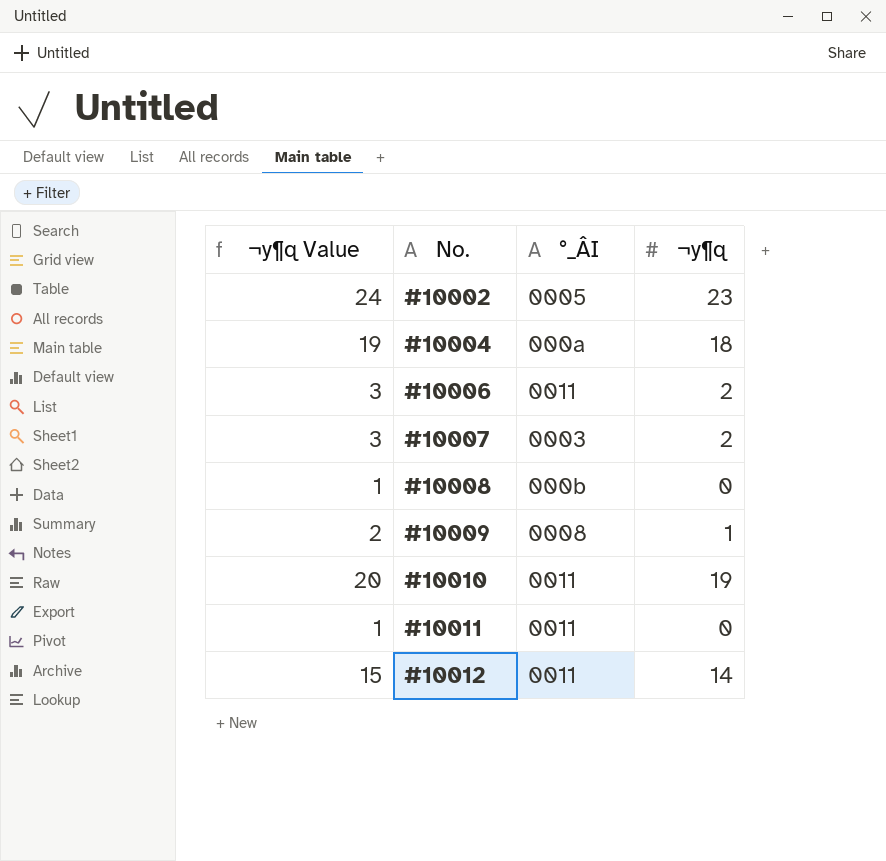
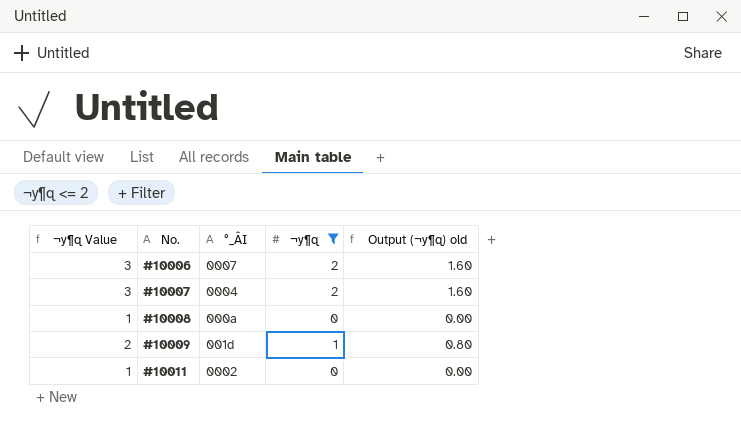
filter: none -> ¬y¶q <= 2
column Output (¬y¶q) old | formula: none -> [¬y¶q] * 0.8
#10006 | °_ÂI: 0011 -> 0007
#10007 | °_ÂI: 0003 -> 0004
#10008 | °_ÂI: 000b -> 000a
#10009 | °_ÂI: 0008 -> 001d
#10011 | °_ÂI: 0011 -> 0002

